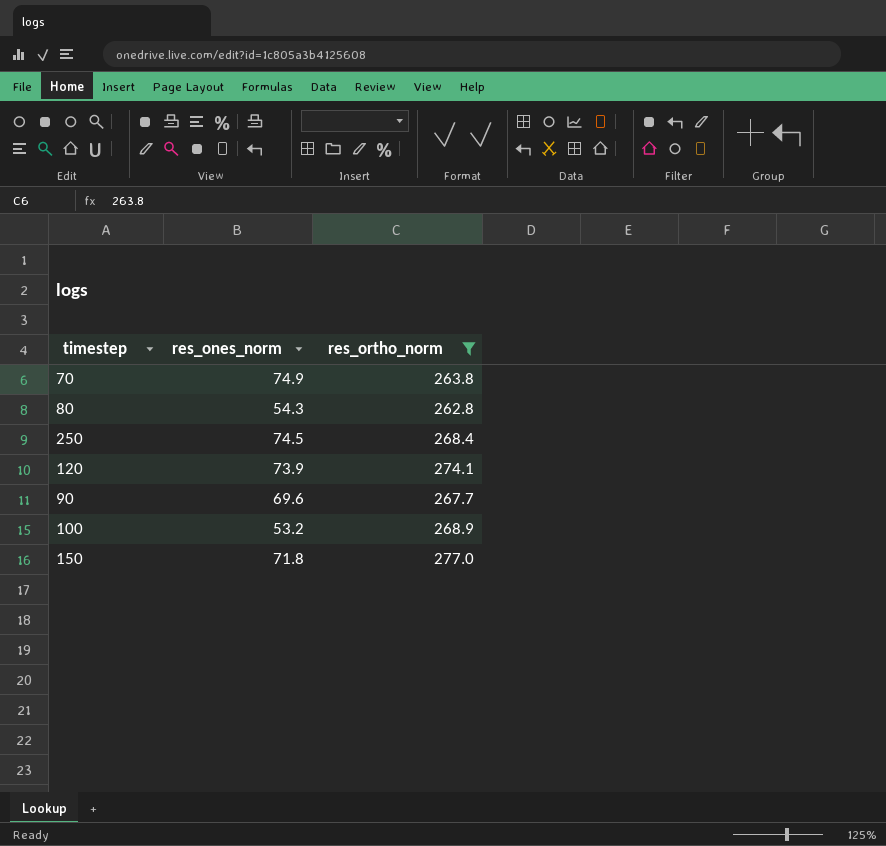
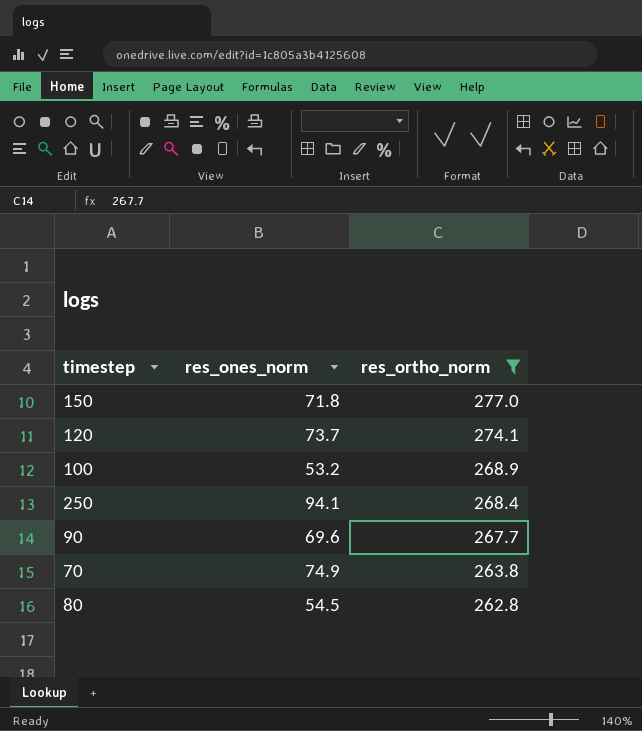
row order: none -> res_ortho_norm descending
120 | res_ones_norm: 73.9 -> 73.7
250 | res_ones_norm: 74.5 -> 94.1
80 | res_ones_norm: 54.3 -> 54.5

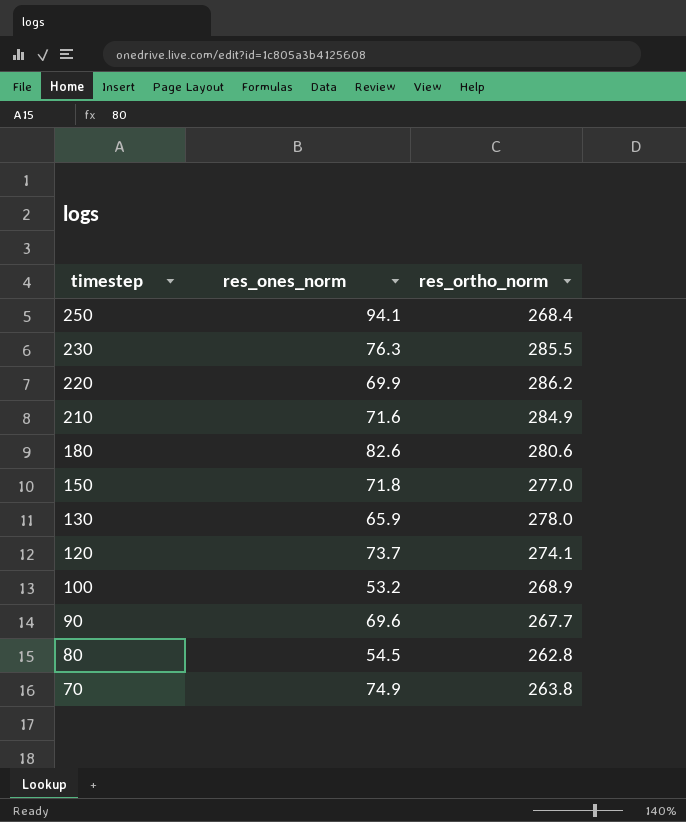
filter: res_ortho_norm <= 277.0 -> none
row order: res_ortho_norm descending -> timestep descending

